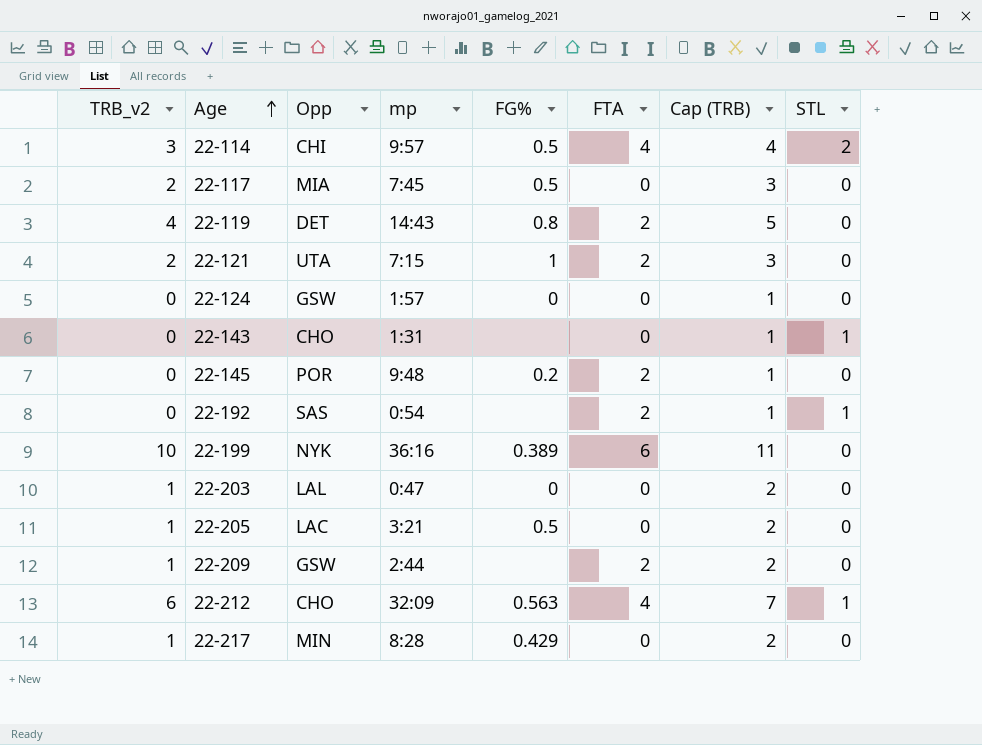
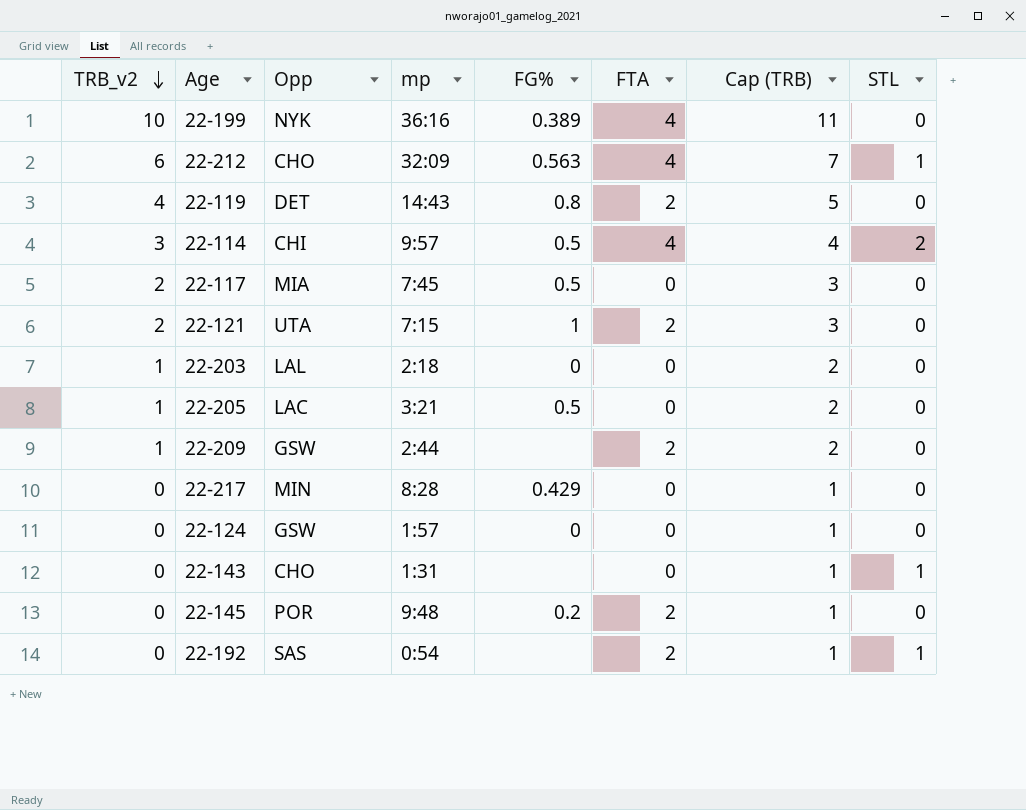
row order: Age ascending -> TRB_v2 descending
22-199 | FTA: 6 -> 4
22-203 | mp: 0:47 -> 2:18
22-217 | TRB_v2: 1 -> 0
22-217 | Cap (TRB): 2 -> 1

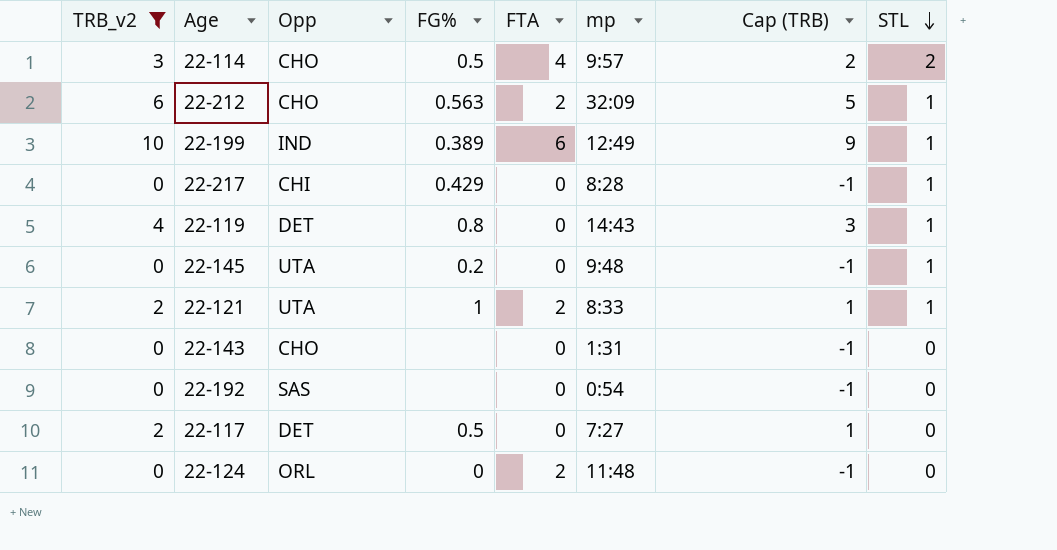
filter: none -> TRB_v2 != 1
row order: TRB_v2 descending -> STL descending
column mp | position: 4 -> 6
column Cap (TRB) | formula: [TRB_v2] + 1 -> [TRB_v2] - 1
22-114 | Opp: CHI -> CHO
22-212 | FTA: 4 -> 2
22-199 | Opp: NYK -> IND
22-199 | FTA: 4 -> 6
22-199 | mp: 36:16 -> 12:49
22-199 | STL: 0 -> 1
22-217 | Opp: MIN -> CHI
22-217 | STL: 0 -> 1
22-119 | FTA: 2 -> 0
22-119 | STL: 0 -> 1
22-145 | Opp: POR -> UTA
22-145 | FTA: 2 -> 0
22-145 | STL: 0 -> 1
22-121 | mp: 7:15 -> 8:33
22-121 | STL: 0 -> 1
22-143 | STL: 1 -> 0
22-192 | FTA: 2 -> 0
22-192 | STL: 1 -> 0
22-117 | Opp: MIA -> DET
22-117 | mp: 7:45 -> 7:27
22-124 | Opp: GSW -> ORL
22-124 | FTA: 0 -> 2
22-124 | mp: 1:57 -> 11:48

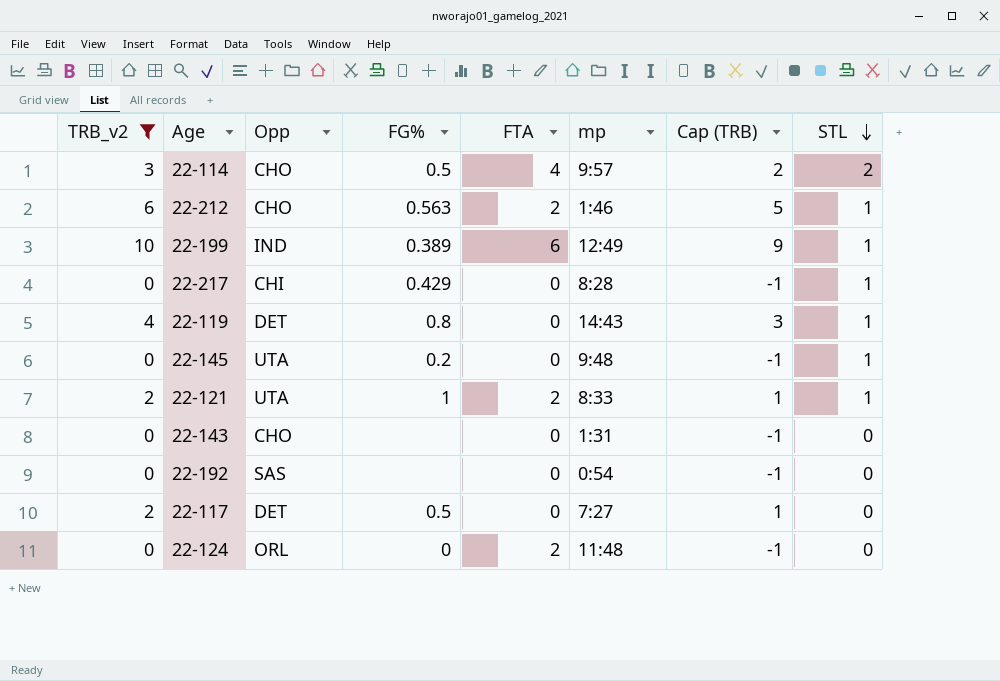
22-212 | mp: 32:09 -> 1:46

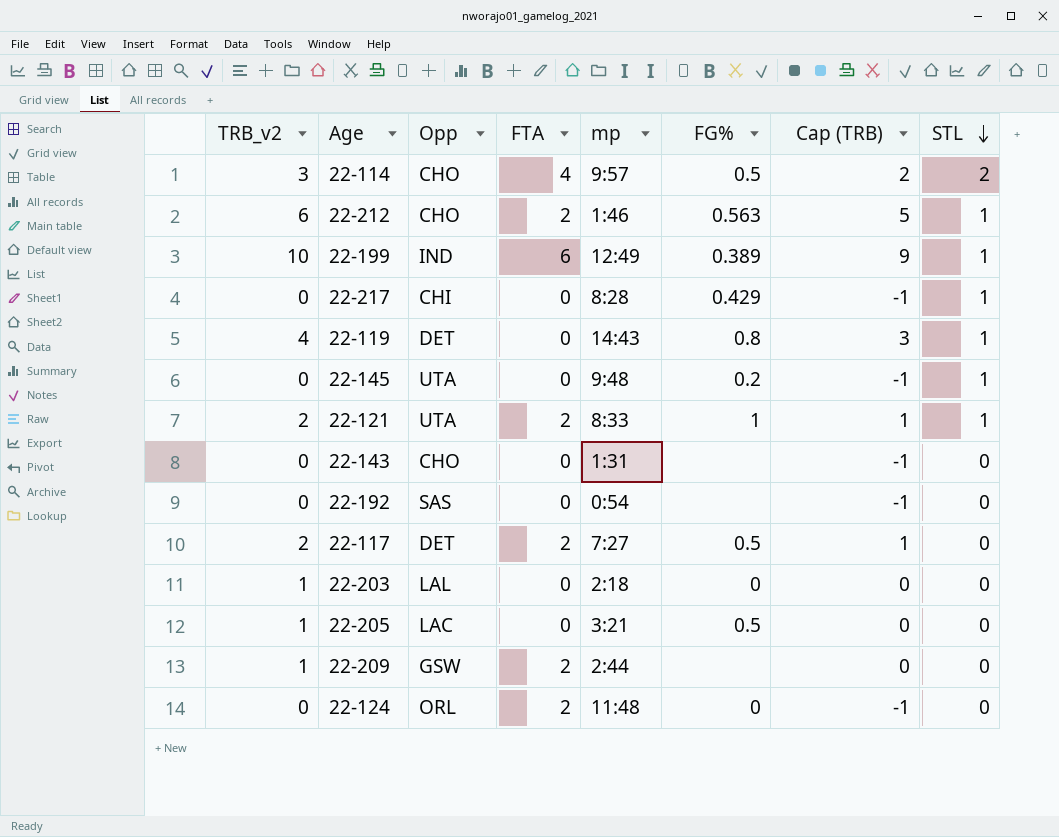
filter: TRB_v2 != 1 -> none
column FG% | position: 4 -> 6
22-117 | FTA: 0 -> 2

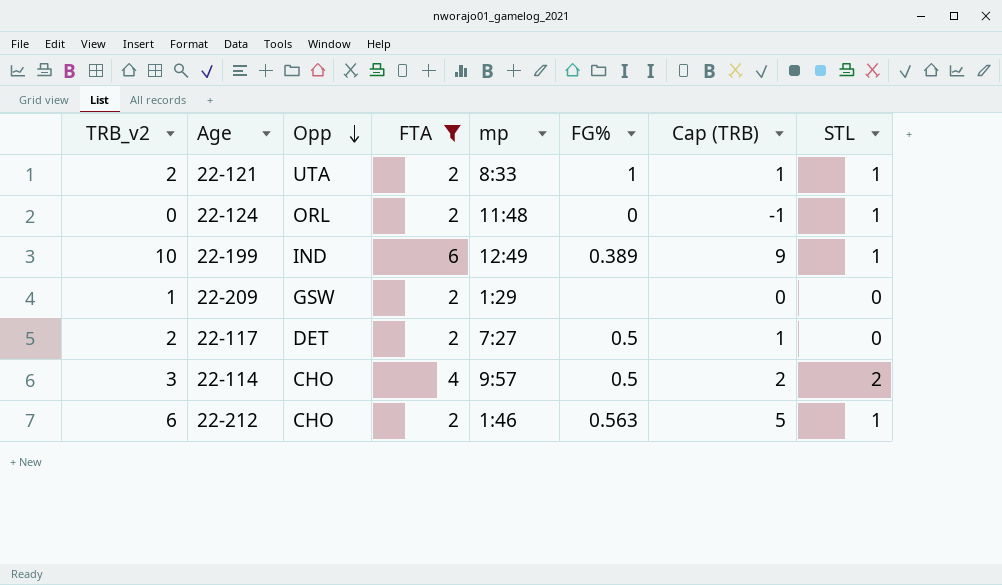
filter: none -> FTA != 0
row order: STL descending -> Opp descending
22-124 | STL: 0 -> 1
22-209 | mp: 2:44 -> 1:29

